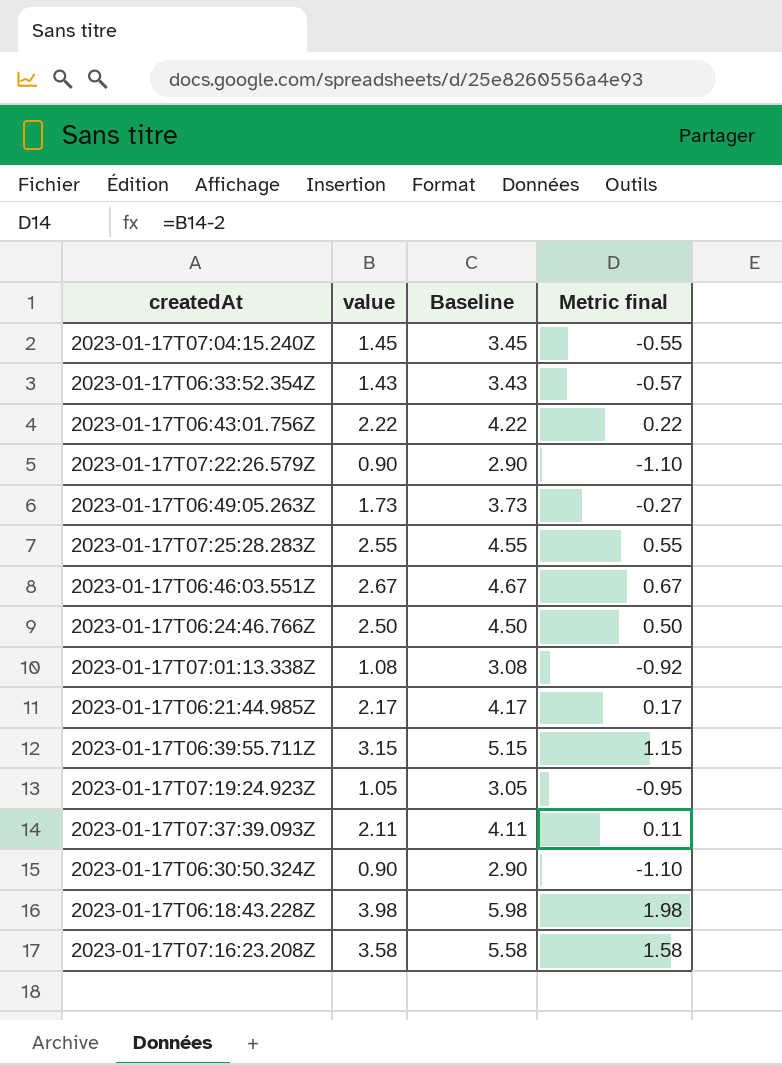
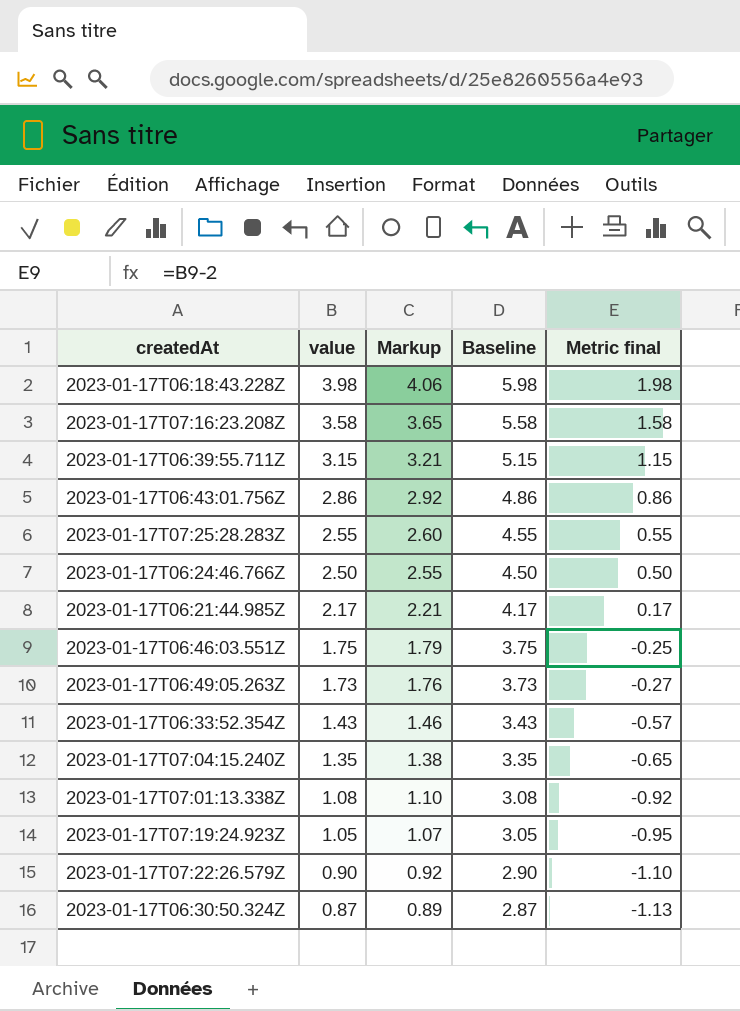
row order: none -> value descending
column Markup | formula: none -> [value] * 1.02
row 2023-01-17T07:37:39.093Z: 2.11 | 4.11 | 0.11 -> none
2023-01-17T06:43:01.756Z | value: 2.22 -> 2.86
2023-01-17T06:43:01.756Z | Baseline: 4.22 -> 4.86
2023-01-17T06:43:01.756Z | Metric final: 0.22 -> 0.86
2023-01-17T06:46:03.551Z | value: 2.67 -> 1.75
2023-01-17T06:46:03.551Z | Baseline: 4.67 -> 3.75
2023-01-17T06:46:03.551Z | Metric final: 0.67 -> -0.25
2023-01-17T07:04:15.240Z | value: 1.45 -> 1.35
2023-01-17T07:04:15.240Z | Baseline: 3.45 -> 3.35
2023-01-17T07:04:15.240Z | Metric final: -0.55 -> -0.65
2023-01-17T06:30:50.324Z | value: 0.90 -> 0.87
2023-01-17T06:30:50.324Z | Baseline: 2.90 -> 2.87
2023-01-17T06:30:50.324Z | Metric final: -1.10 -> -1.13

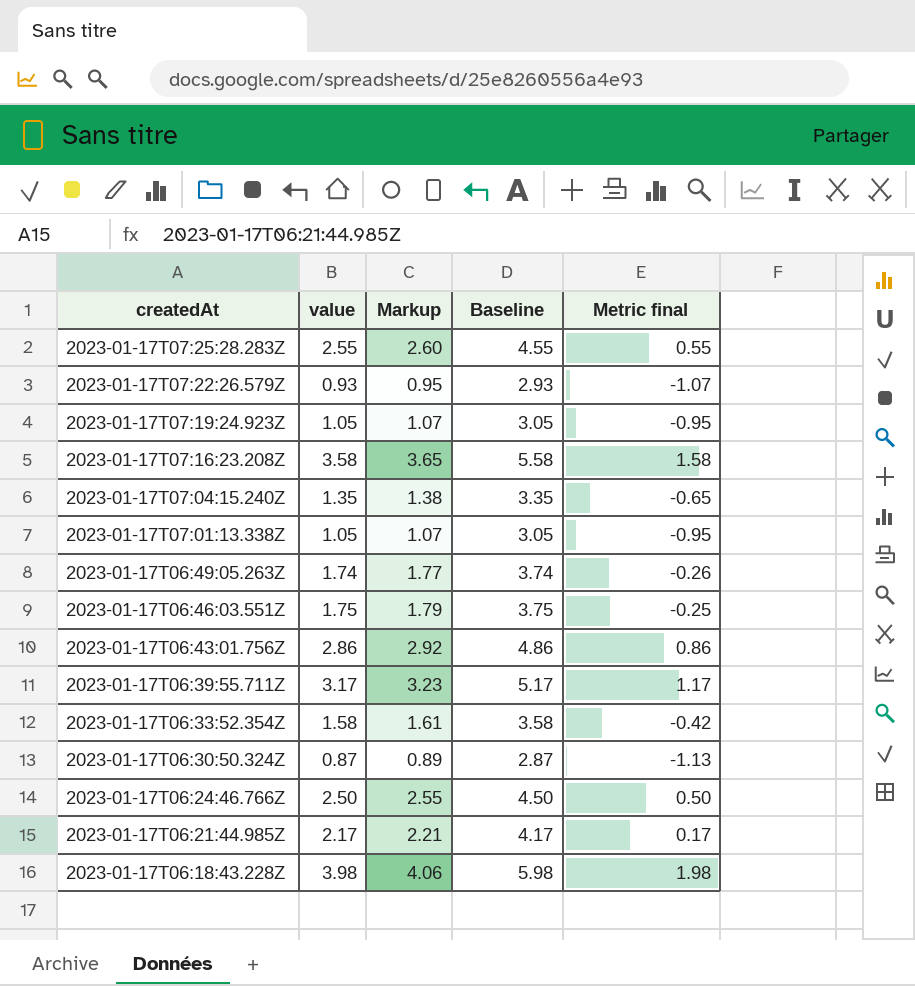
row order: value descending -> createdAt descending
2023-01-17T07:22:26.579Z | value: 0.90 -> 0.93
2023-01-17T07:22:26.579Z | Markup: 0.92 -> 0.95
2023-01-17T07:22:26.579Z | Baseline: 2.90 -> 2.93
2023-01-17T07:22:26.579Z | Metric final: -1.10 -> -1.07
2023-01-17T07:01:13.338Z | value: 1.08 -> 1.05
2023-01-17T07:01:13.338Z | Markup: 1.10 -> 1.07
2023-01-17T07:01:13.338Z | Baseline: 3.08 -> 3.05
2023-01-17T07:01:13.338Z | Metric final: -0.92 -> -0.95
2023-01-17T06:49:05.263Z | value: 1.73 -> 1.74
2023-01-17T06:49:05.263Z | Markup: 1.76 -> 1.77
2023-01-17T06:49:05.263Z | Baseline: 3.73 -> 3.74
2023-01-17T06:49:05.263Z | Metric final: -0.27 -> -0.26
2023-01-17T06:39:55.711Z | value: 3.15 -> 3.17
2023-01-17T06:39:55.711Z | Markup: 3.21 -> 3.23
2023-01-17T06:39:55.711Z | Baseline: 5.15 -> 5.17
2023-01-17T06:39:55.711Z | Metric final: 1.15 -> 1.17
2023-01-17T06:33:52.354Z | value: 1.43 -> 1.58
2023-01-17T06:33:52.354Z | Markup: 1.46 -> 1.61
2023-01-17T06:33:52.354Z | Baseline: 3.43 -> 3.58
2023-01-17T06:33:52.354Z | Metric final: -0.57 -> -0.42

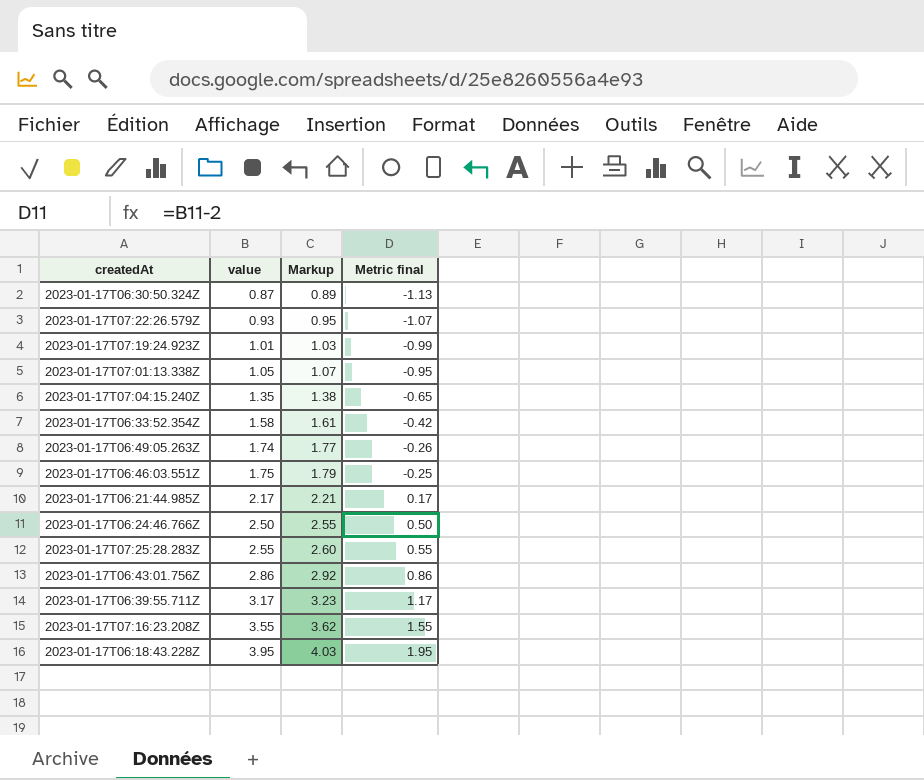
row order: createdAt descending -> value ascending
column Baseline | formula: [value] + 2 -> none
2023-01-17T07:19:24.923Z | value: 1.05 -> 1.01
2023-01-17T07:19:24.923Z | Markup: 1.07 -> 1.03
2023-01-17T07:19:24.923Z | Metric final: -0.95 -> -0.99
2023-01-17T07:16:23.208Z | value: 3.58 -> 3.55
2023-01-17T07:16:23.208Z | Markup: 3.65 -> 3.62
2023-01-17T07:16:23.208Z | Metric final: 1.58 -> 1.55
2023-01-17T06:18:43.228Z | value: 3.98 -> 3.95
2023-01-17T06:18:43.228Z | Markup: 4.06 -> 4.03
2023-01-17T06:18:43.228Z | Metric final: 1.98 -> 1.95

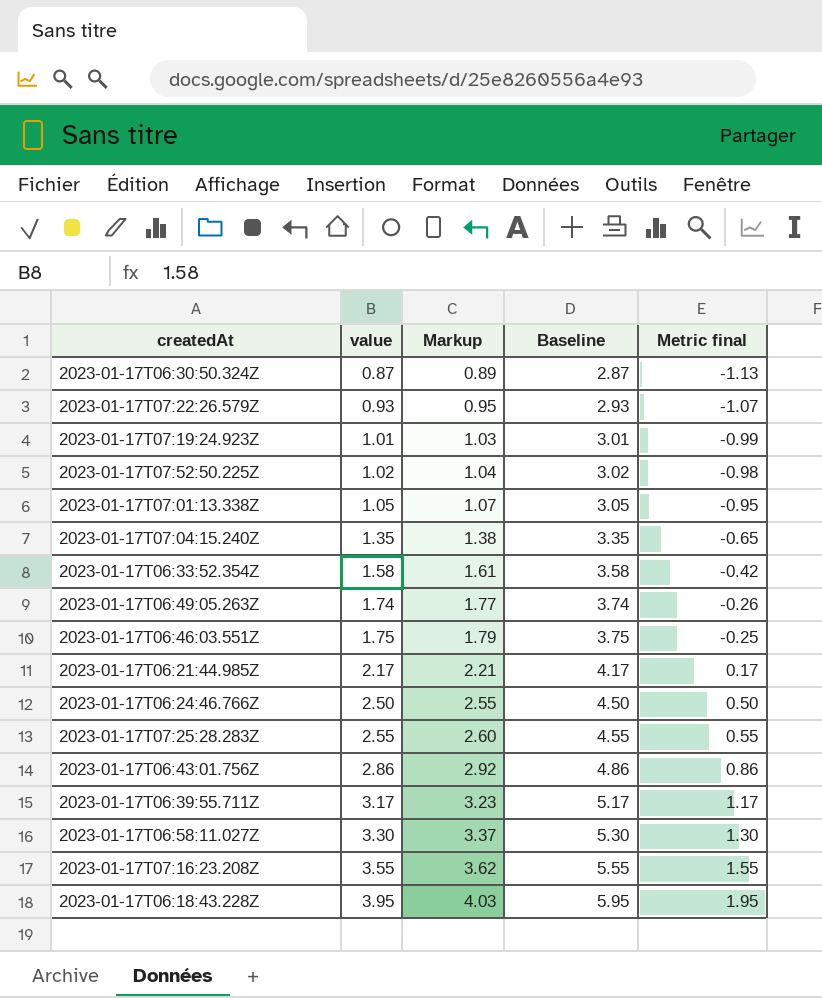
column Baseline | formula: none -> [value] + 2
row 2023-01-17T07:52:50.225Z: none -> 1.02 | 1.04 | 3.02 | -0.98
row 2023-01-17T06:58:11.027Z: none -> 3.30 | 3.37 | 5.30 | 1.30

